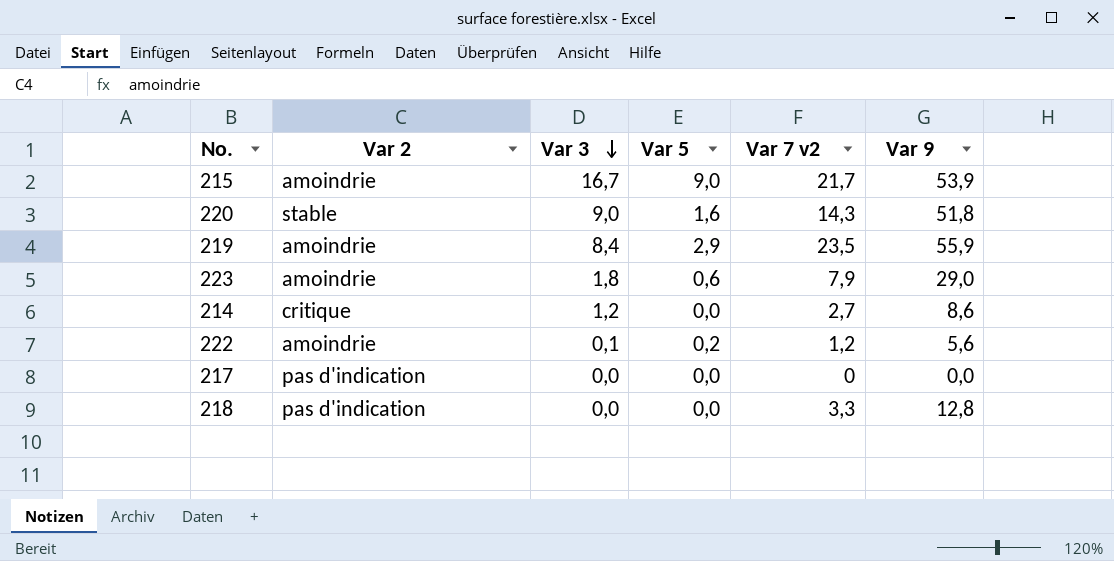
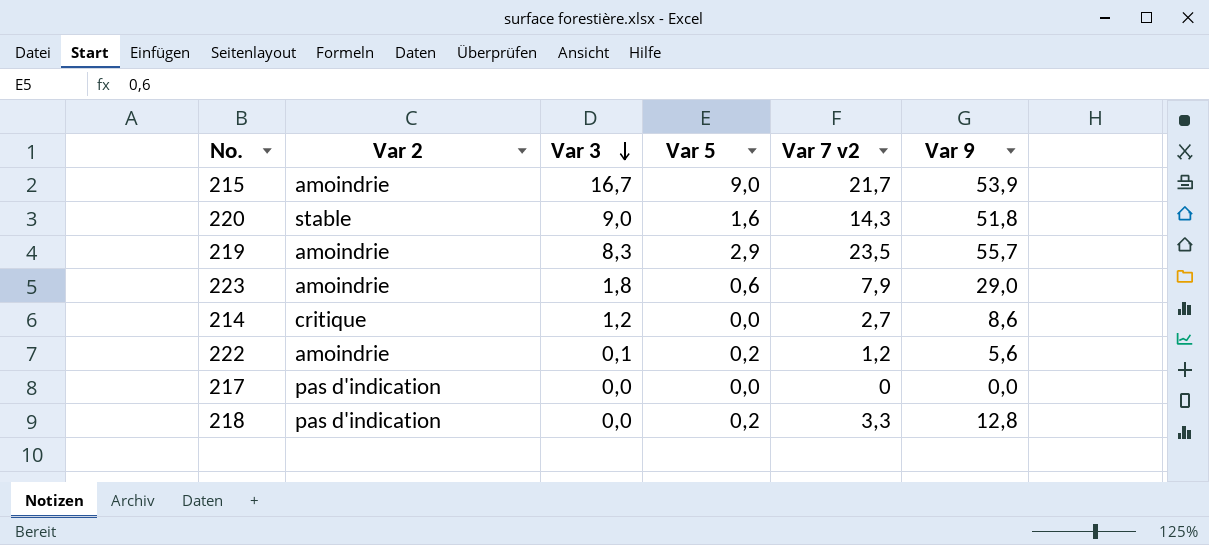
219 | Var 3: 8,4 -> 8,3
219 | Var 9: 55,9 -> 55,7
218 | Var 5: 0,0 -> 0,2

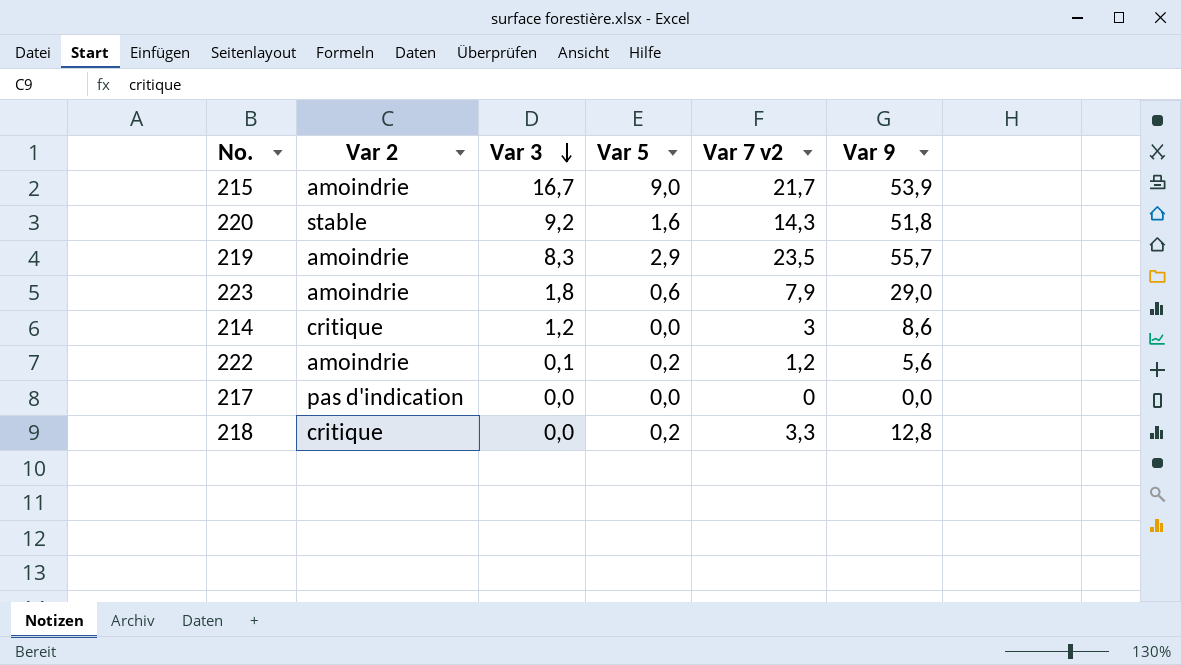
220 | Var 3: 9,0 -> 9,2
214 | Var 7 v2: 2,7 -> 3
218 | Var 2: pas d'indication -> critique

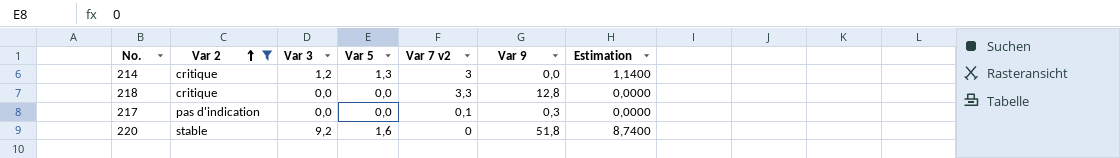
filter: none -> Var 2 != amoindrie
row order: Var 3 descending -> Var 2 ascending
column Estimation | formula: none -> [Var 3] * 0,95
214 | Var 5: 0,0 -> 1,3
214 | Var 9: 8,6 -> 0,0
218 | Var 5: 0,2 -> 0,0
217 | Var 7 v2: 0 -> 0,1
217 | Var 9: 0,0 -> 0,3
220 | Var 7 v2: 14,3 -> 0

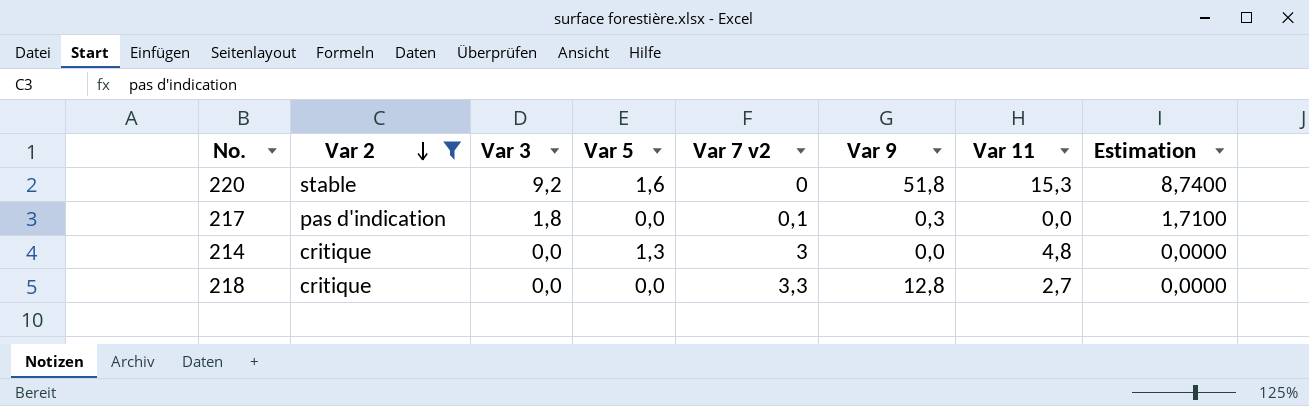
row order: Var 2 ascending -> Var 2 descending
column Var 11 | position: none -> 7
217 | Var 3: 0,0 -> 1,8
217 | Estimation: 0,0000 -> 1,7100
214 | Var 3: 1,2 -> 0,0
214 | Estimation: 1,1400 -> 0,0000

